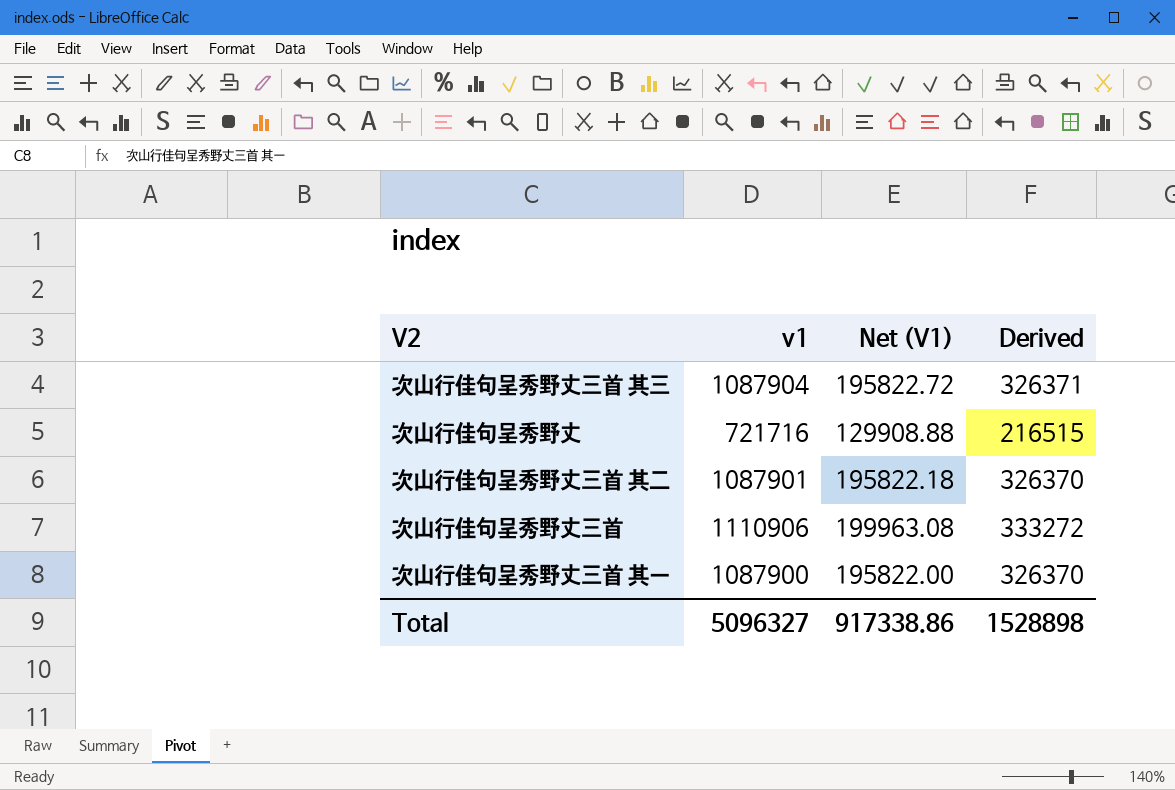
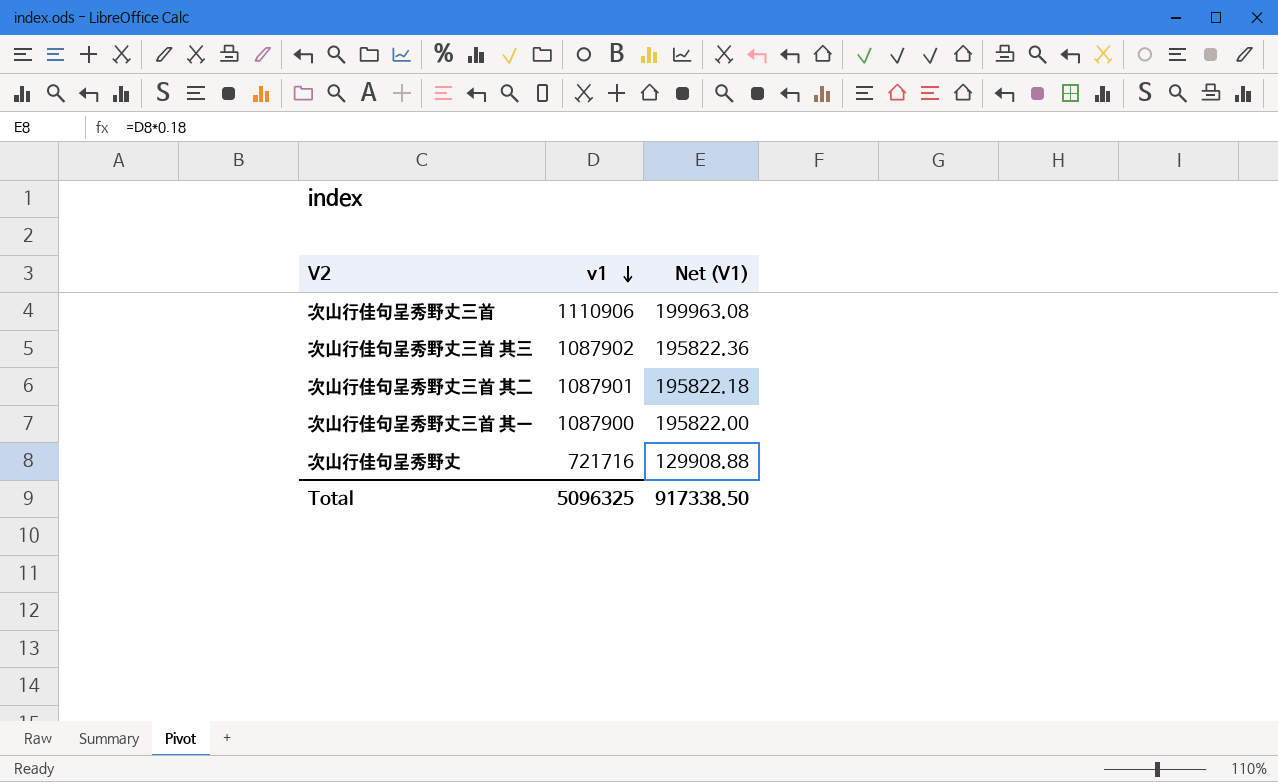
row order: none -> v1 descending
column Derived | formula: [v1] * 0.3 -> none
次山行佳句呈秀野丈三首 其三 | v1: 1087904 -> 1087902
次山行佳句呈秀野丈三首 其三 | Net (V1): 195822.72 -> 195822.36
Total | v1: 5096327 -> 5096325
Total | Net (V1): 917338.86 -> 917338.50

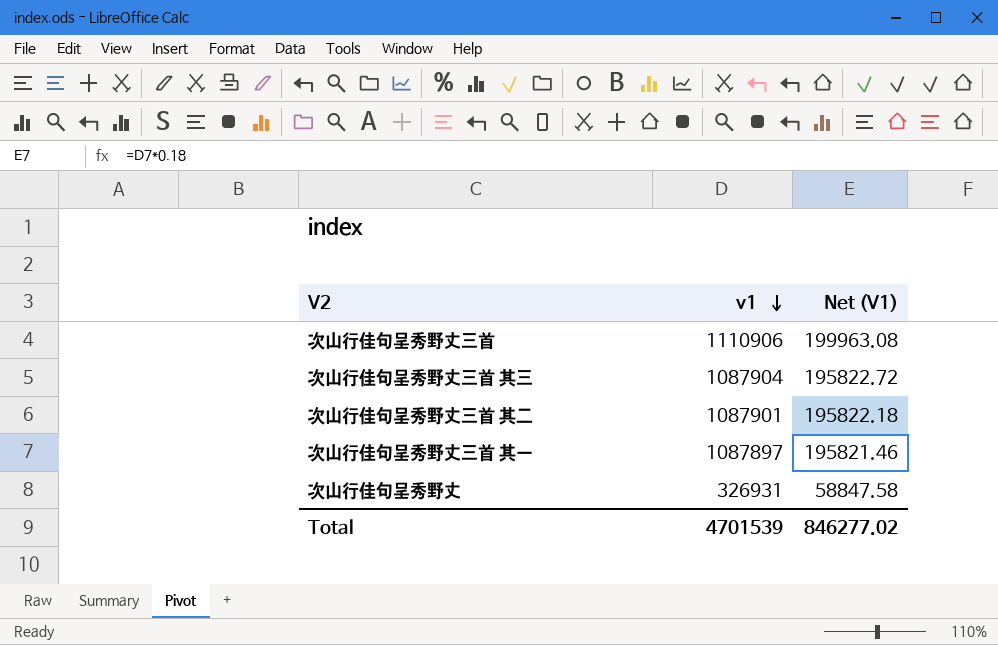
次山行佳句呈秀野丈三首 其三 | v1: 1087902 -> 1087904
次山行佳句呈秀野丈三首 其三 | Net (V1): 195822.36 -> 195822.72
次山行佳句呈秀野丈三首 其一 | v1: 1087900 -> 1087897
次山行佳句呈秀野丈三首 其一 | Net (V1): 195822.00 -> 195821.46
次山行佳句呈秀野丈 | v1: 721716 -> 326931
次山行佳句呈秀野丈 | Net (V1): 129908.88 -> 58847.58
Total | v1: 5096325 -> 4701539
Total | Net (V1): 917338.50 -> 846277.02

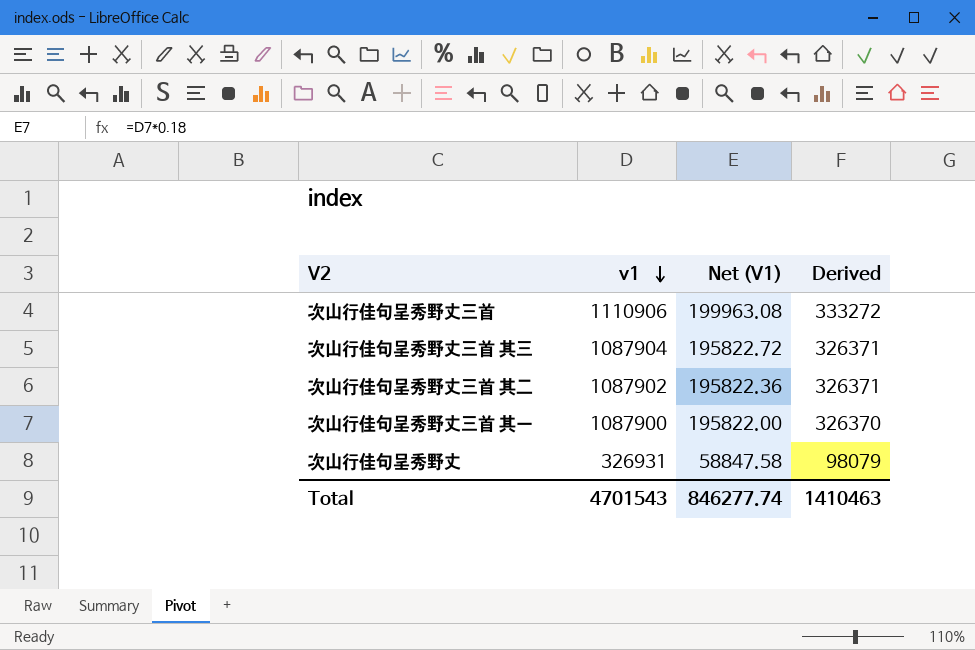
column Derived | formula: none -> [v1] * 0.3
次山行佳句呈秀野丈三首 其二 | v1: 1087901 -> 1087902
次山行佳句呈秀野丈三首 其二 | Net (V1): 195822.18 -> 195822.36
次山行佳句呈秀野丈三首 其一 | v1: 1087897 -> 1087900
次山行佳句呈秀野丈三首 其一 | Net (V1): 195821.46 -> 195822.00
Total | v1: 4701539 -> 4701543
Total | Net (V1): 846277.02 -> 846277.74

